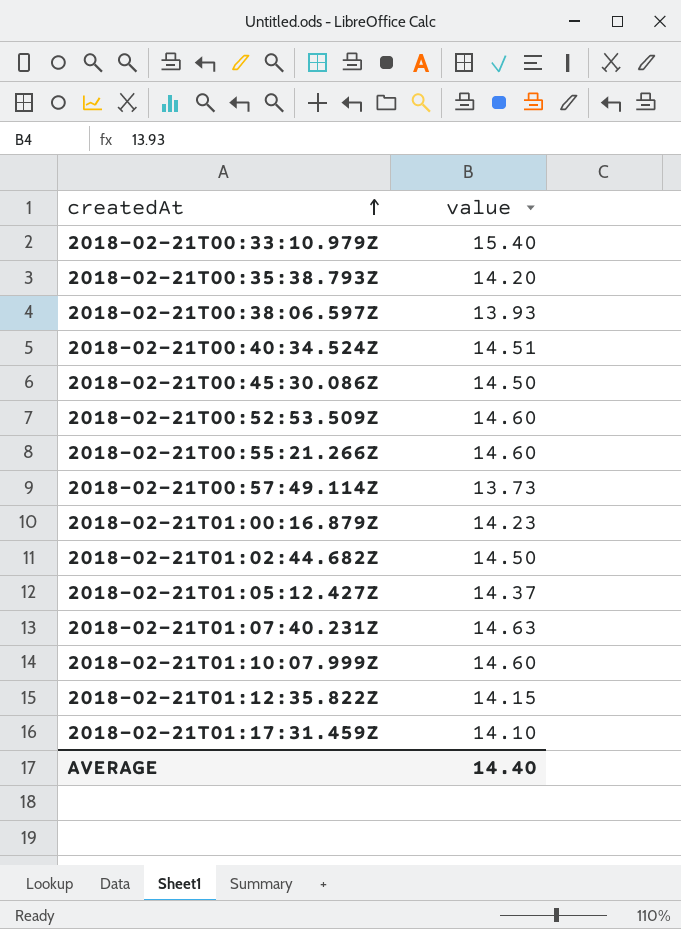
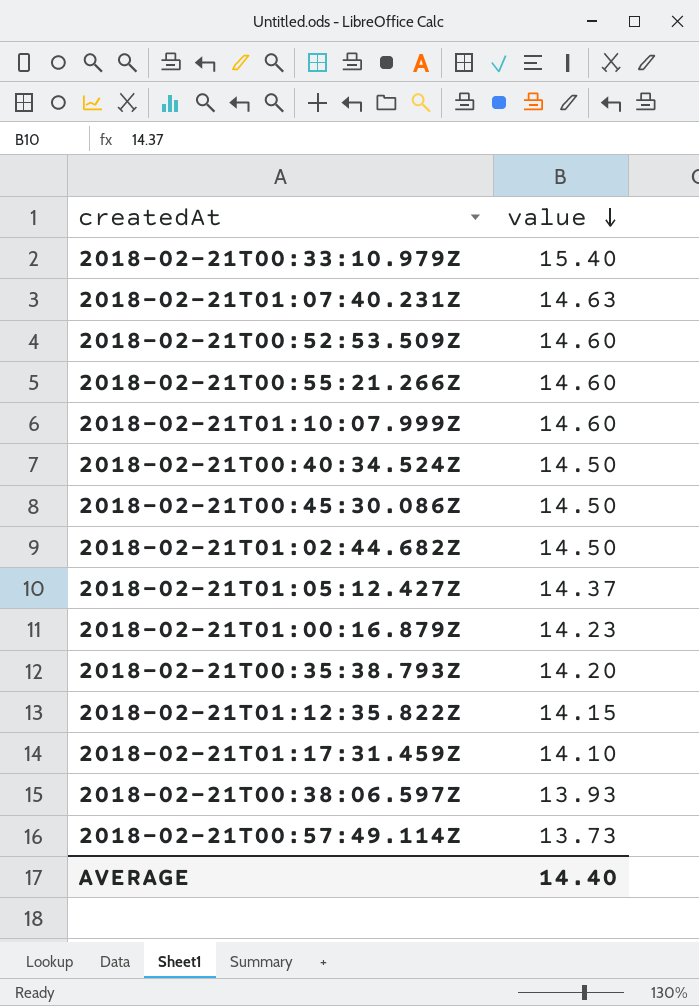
row order: createdAt ascending -> value descending
2018-02-21T00:40:34.524Z | value: 14.51 -> 14.50

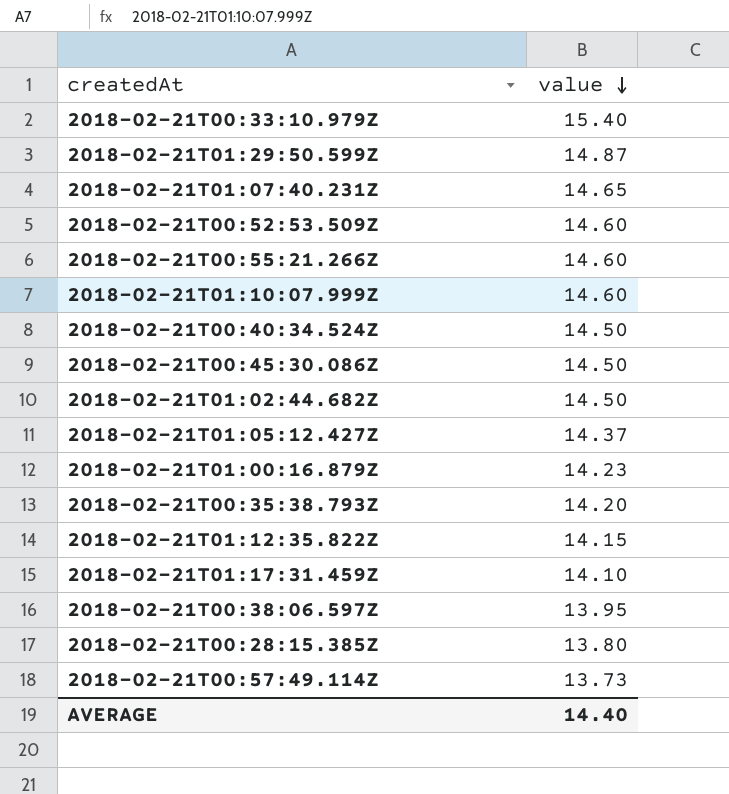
row 2018-02-21T01:29:50.599Z: none -> 14.87
2018-02-21T01:07:40.231Z | value: 14.63 -> 14.65
2018-02-21T00:38:06.597Z | value: 13.93 -> 13.95
row 2018-02-21T00:28:15.385Z: none -> 13.80

